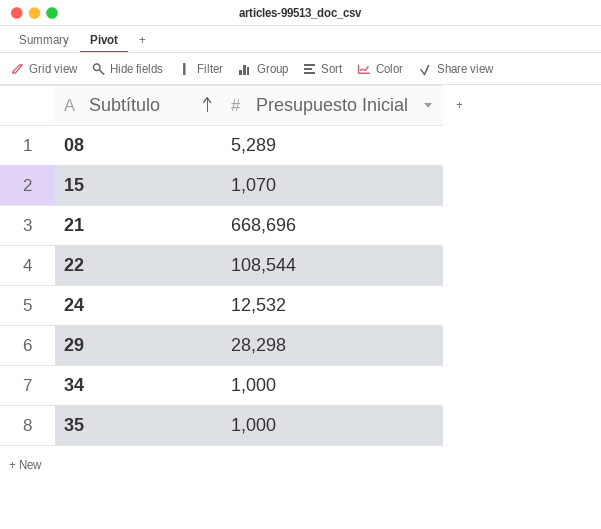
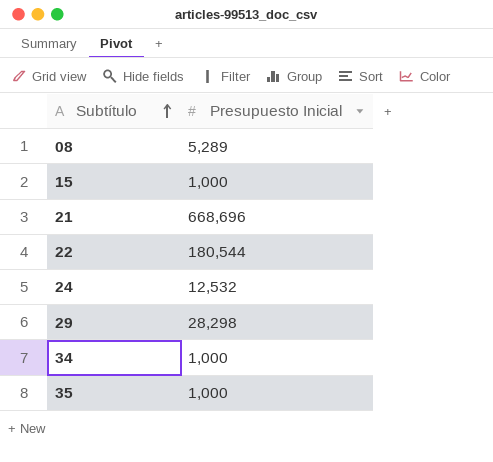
15 | Presupuesto Inicial: 1,070 -> 1,000
22 | Presupuesto Inicial: 108,544 -> 180,544

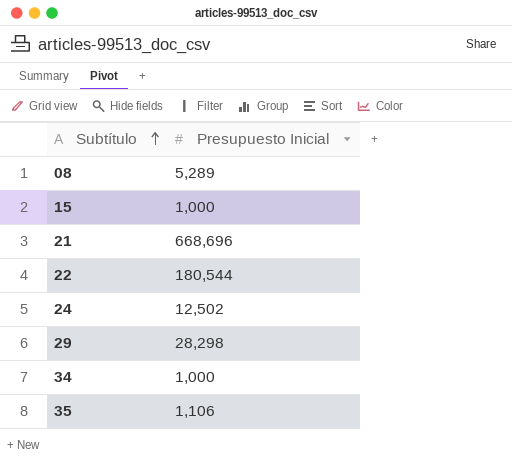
24 | Presupuesto Inicial: 12,532 -> 12,502
35 | Presupuesto Inicial: 1,000 -> 1,106

